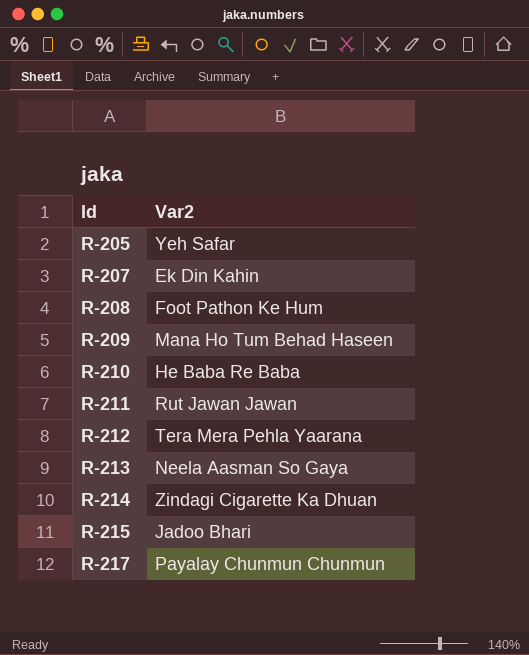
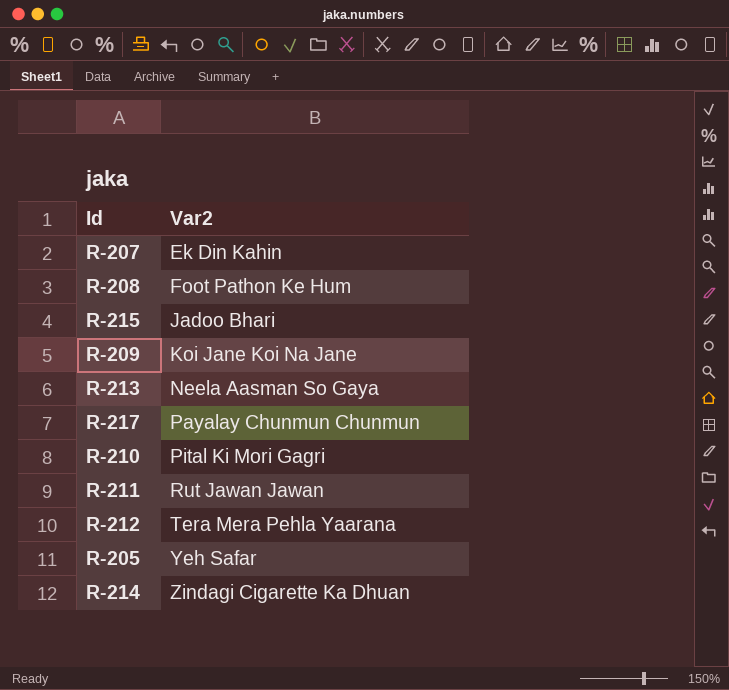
row order: Id ascending -> Var2 ascending
R-209 | Var2: Mana Ho Tum Behad Haseen -> Koi Jane Koi Na Jane
R-210 | Var2: He Baba Re Baba -> Pital Ki Mori Gagri

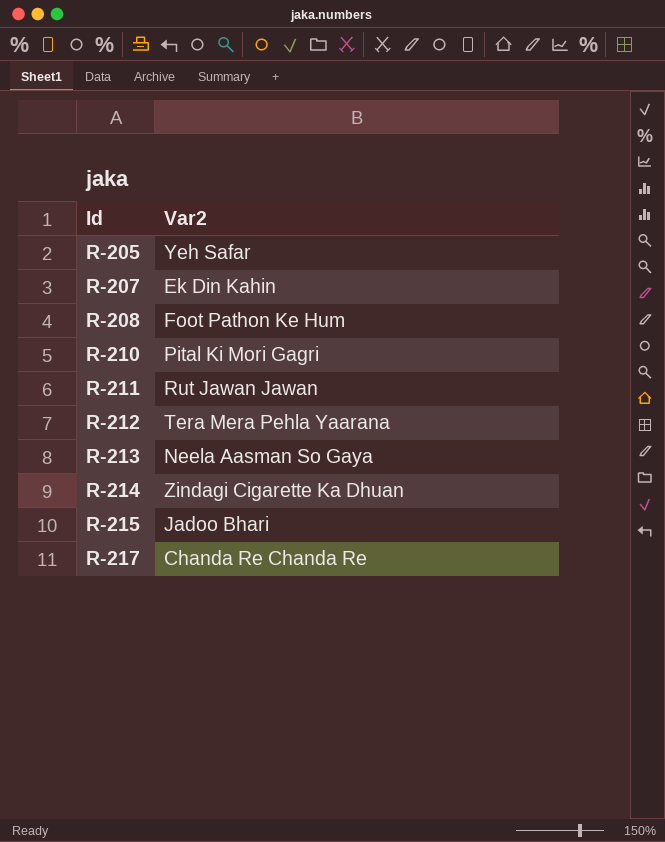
row order: Var2 ascending -> Id ascending
row R-209: Koi Jane Koi Na Jane -> none
R-217 | Var2: Payalay Chunmun Chunmun -> Chanda Re Chanda Re

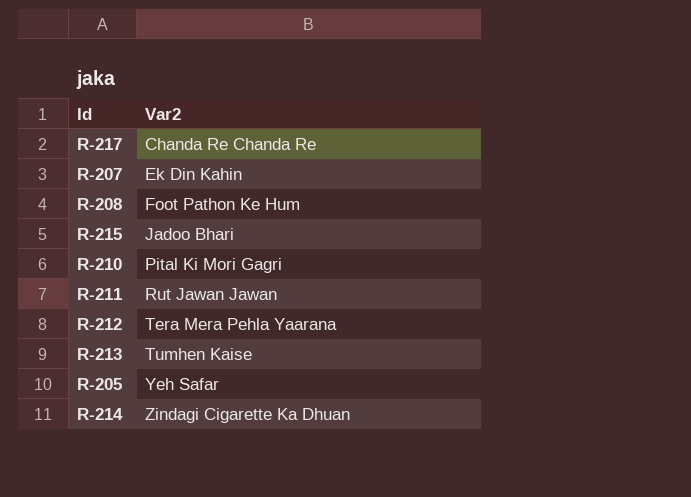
row order: Id ascending -> Var2 ascending
R-213 | Var2: Neela Aasman So Gaya -> Tumhen Kaise

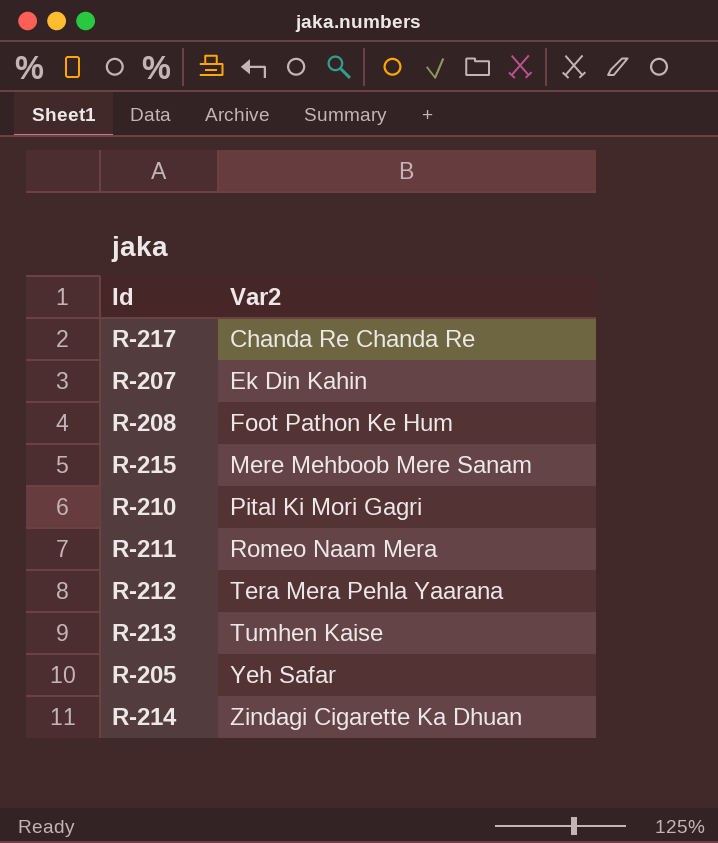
R-215 | Var2: Jadoo Bhari -> Mere Mehboob Mere Sanam
R-211 | Var2: Rut Jawan Jawan -> Romeo Naam Mera

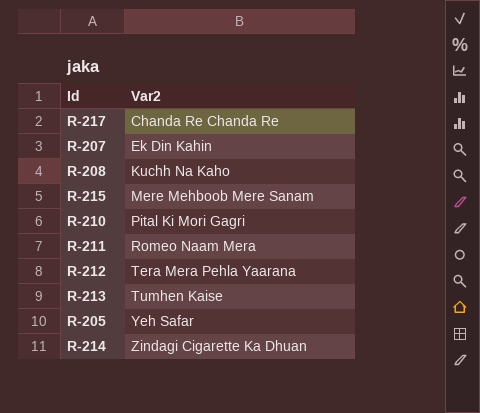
R-208 | Var2: Foot Pathon Ke Hum -> Kuchh Na Kaho

